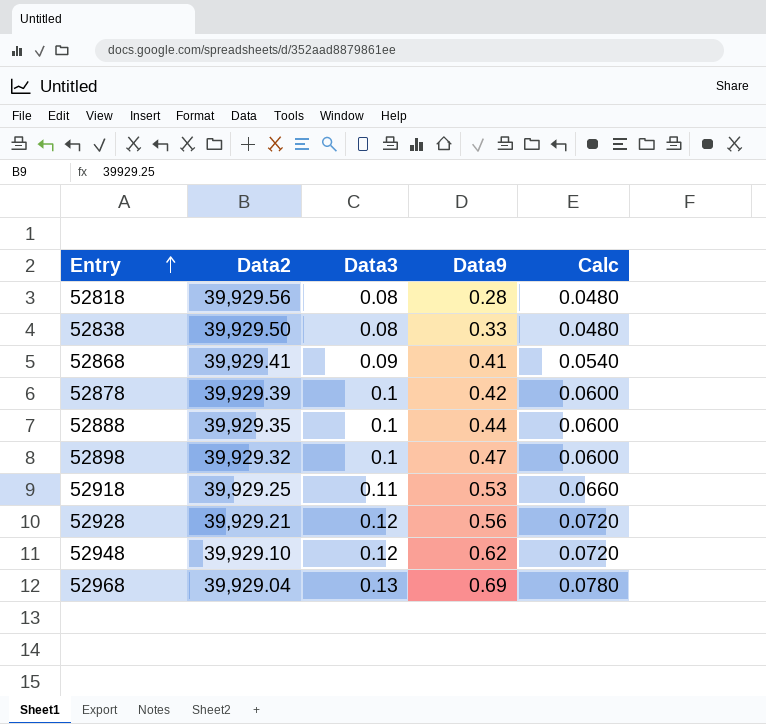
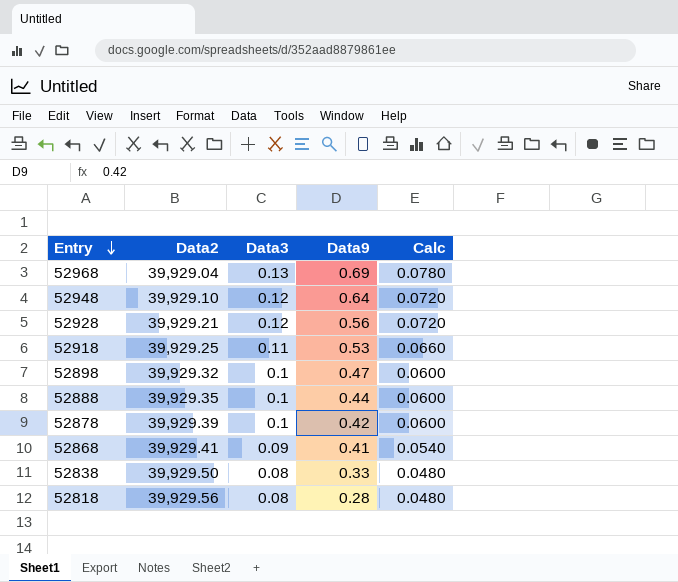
row order: Entry ascending -> Entry descending
52948 | Data9: 0.62 -> 0.64

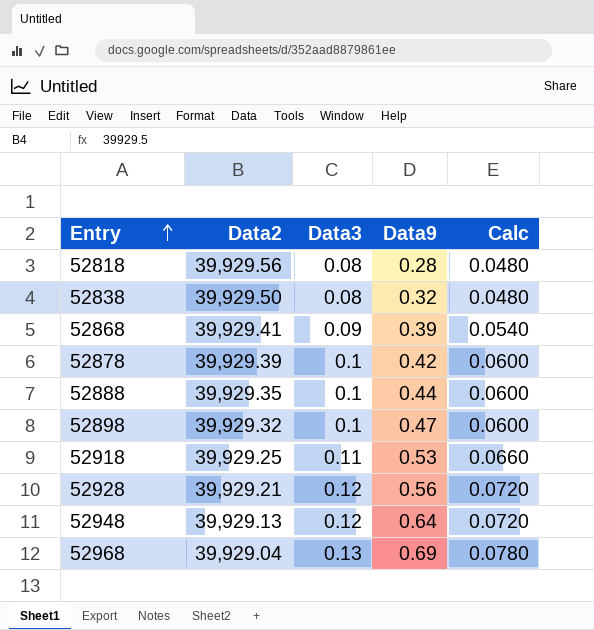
row order: Entry descending -> Entry ascending
52838 | Data9: 0.33 -> 0.32
52868 | Data9: 0.41 -> 0.39
52948 | Data2: 39,929.10 -> 39,929.13

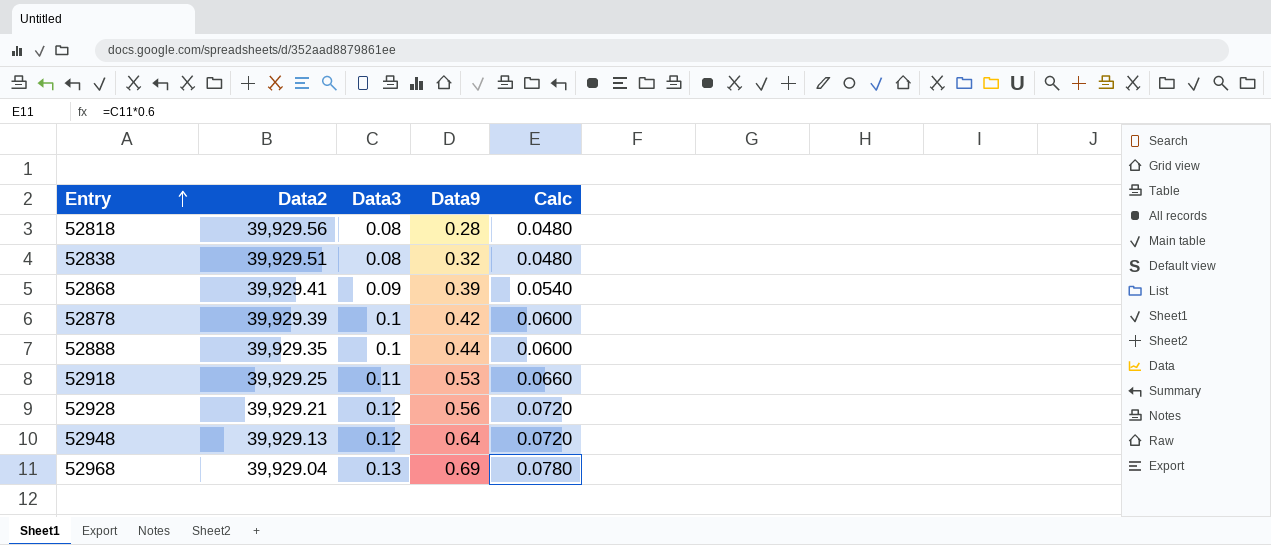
row 52898: 39,929.32 | 0.1 | 0.47 | 0.0600 -> none
52838 | Data2: 39,929.50 -> 39,929.51

